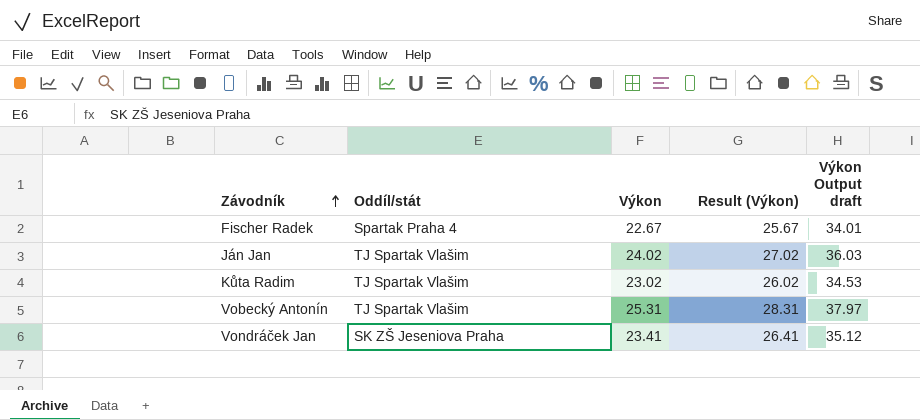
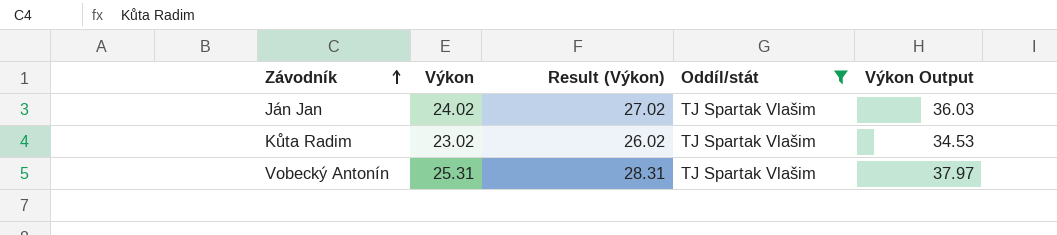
filter: none -> Oddíl/stát = TJ Spartak Vlašim
column Oddíl/stát | position: 2 -> 4
column name: Výkon Output draft -> Výkon Output

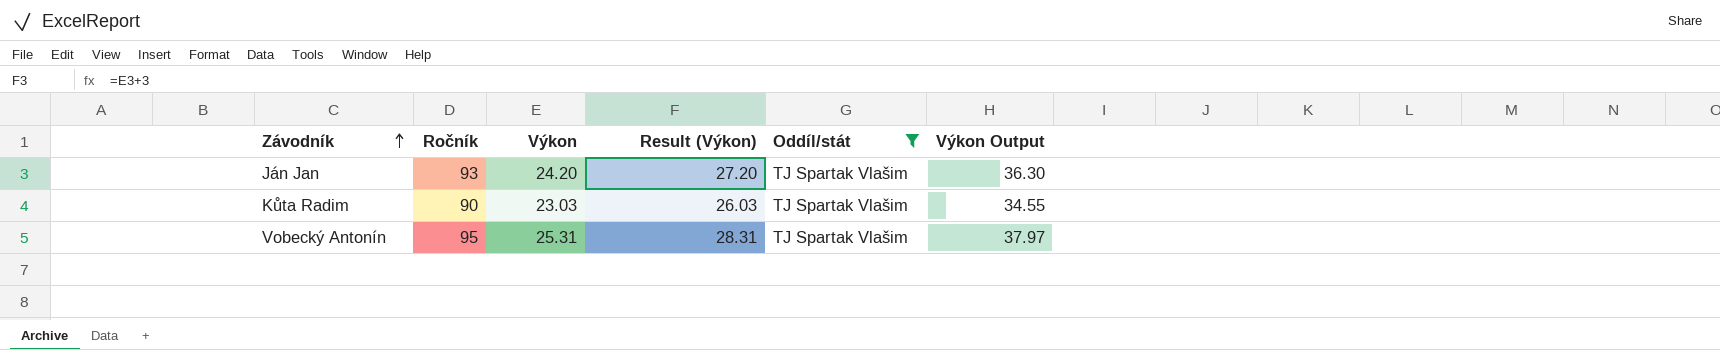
column Ročník | position: none -> 2
Ján Jan | Výkon: 24.02 -> 24.20
Ján Jan | Result (Výkon): 27.02 -> 27.20
Ján Jan | Výkon Output: 36.03 -> 36.30
Kůta Radim | Výkon: 23.02 -> 23.03
Kůta Radim | Result (Výkon): 26.02 -> 26.03
Kůta Radim | Výkon Output: 34.53 -> 34.55

